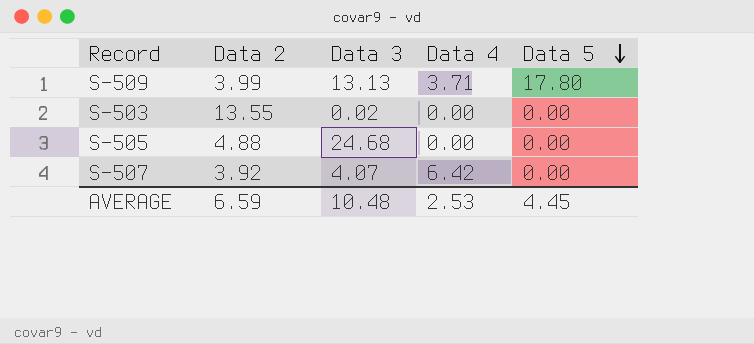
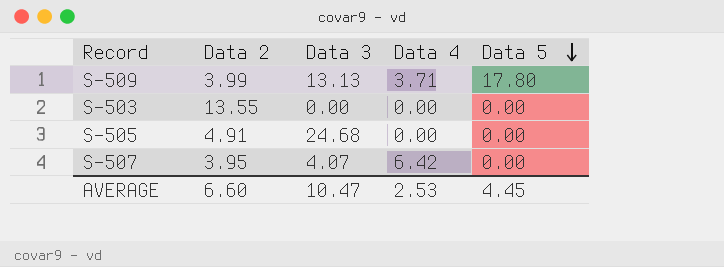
S-503 | Data 3: 0.02 -> 0.00
S-505 | Data 2: 4.88 -> 4.91
S-507 | Data 2: 3.92 -> 3.95
AVERAGE | Data 2: 6.59 -> 6.60
AVERAGE | Data 3: 10.48 -> 10.47

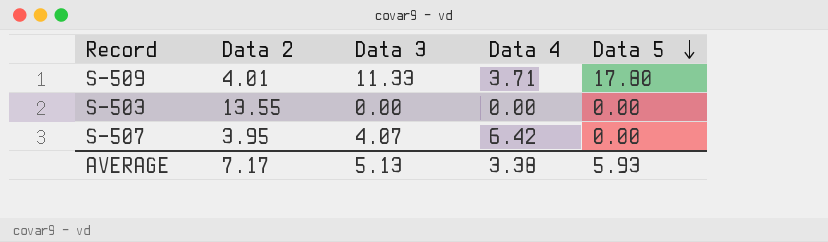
row S-505: 4.91 | 24.68 | 0.00 | 0.00 -> none
S-509 | Data 2: 3.99 -> 4.01
S-509 | Data 3: 13.13 -> 11.33
AVERAGE | Data 2: 6.60 -> 7.17
AVERAGE | Data 3: 10.47 -> 5.13
AVERAGE | Data 4: 2.53 -> 3.38
AVERAGE | Data 5: 4.45 -> 5.93

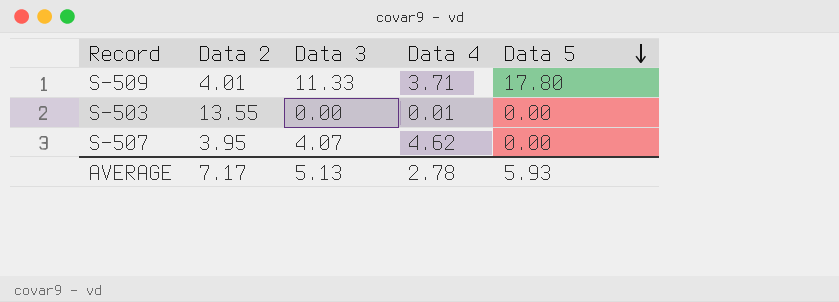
S-503 | Data 4: 0.00 -> 0.01
S-507 | Data 4: 6.42 -> 4.62
AVERAGE | Data 4: 3.38 -> 2.78

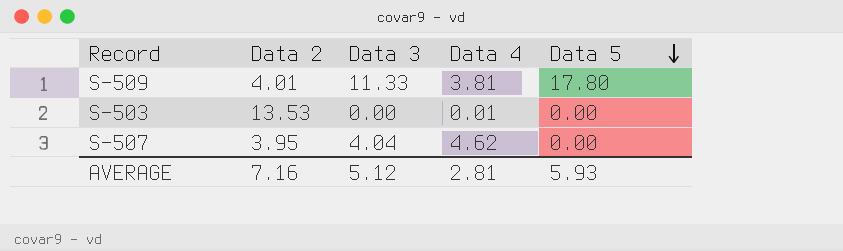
S-509 | Data 4: 3.71 -> 3.81
S-503 | Data 2: 13.55 -> 13.53
S-507 | Data 3: 4.07 -> 4.04
AVERAGE | Data 2: 7.17 -> 7.16
AVERAGE | Data 3: 5.13 -> 5.12
AVERAGE | Data 4: 2.78 -> 2.81

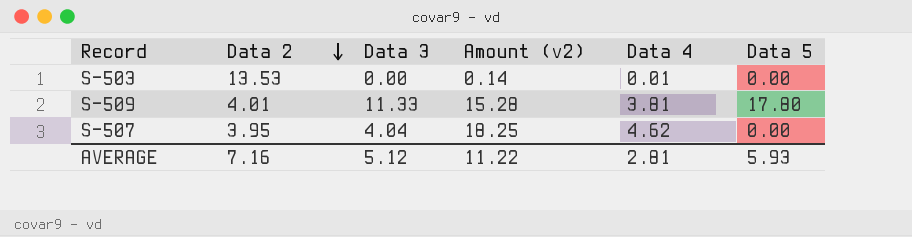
row order: Data 5 descending -> Data 2 descending
column Amount (v2) | formula: none -> [Data 2] * [Data 4]

